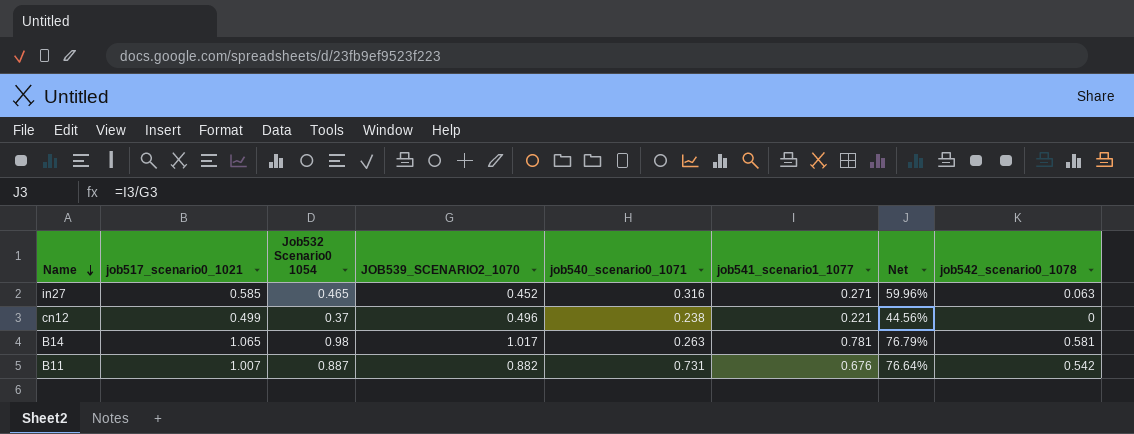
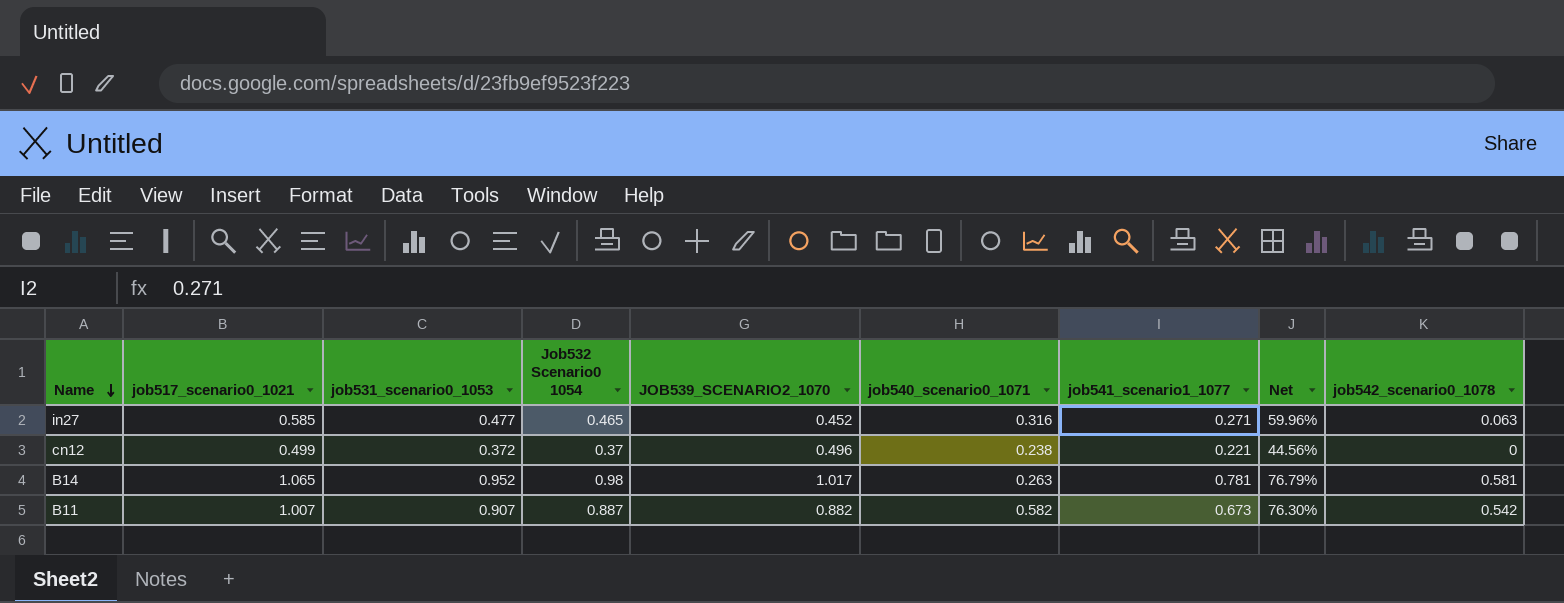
column job531_scenario0_1053 | position: none -> 3
B11 | job540_scenario0_1071: 0.731 -> 0.582
B11 | job541_scenario1_1077: 0.676 -> 0.673
B11 | Net: 76.64% -> 76.30%

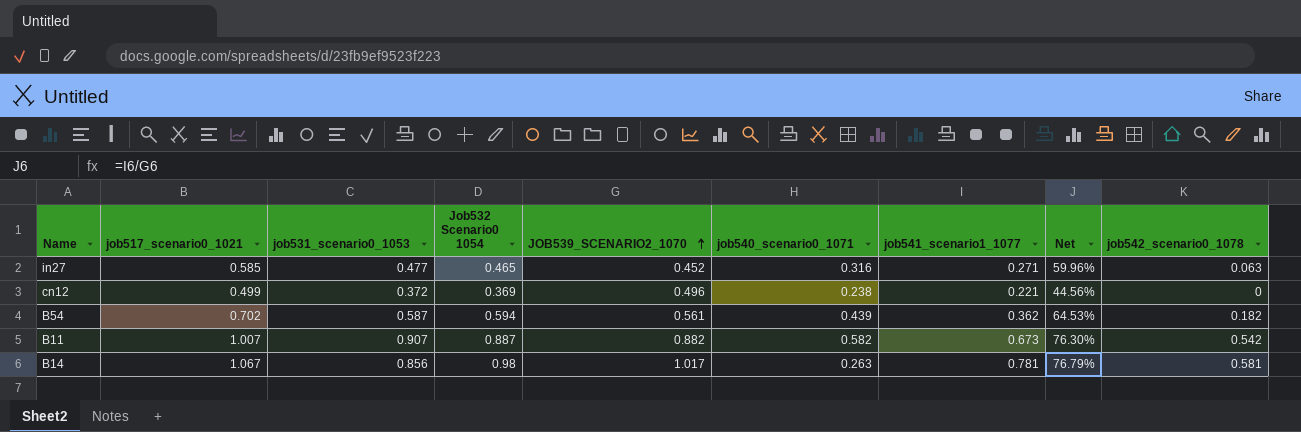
row order: Name descending -> JOB539_SCENARIO2_1070 ascending
cn12 | Job532 Scenario0 1054: 0.37 -> 0.369
row B54: none -> 0.702 | 0.587 | 0.594 | 0.561 | 0.439 | 0.362 | 64.53% | 0.182
B14 | job517_scenario0_1021: 1.065 -> 1.067
B14 | job531_scenario0_1053: 0.952 -> 0.856

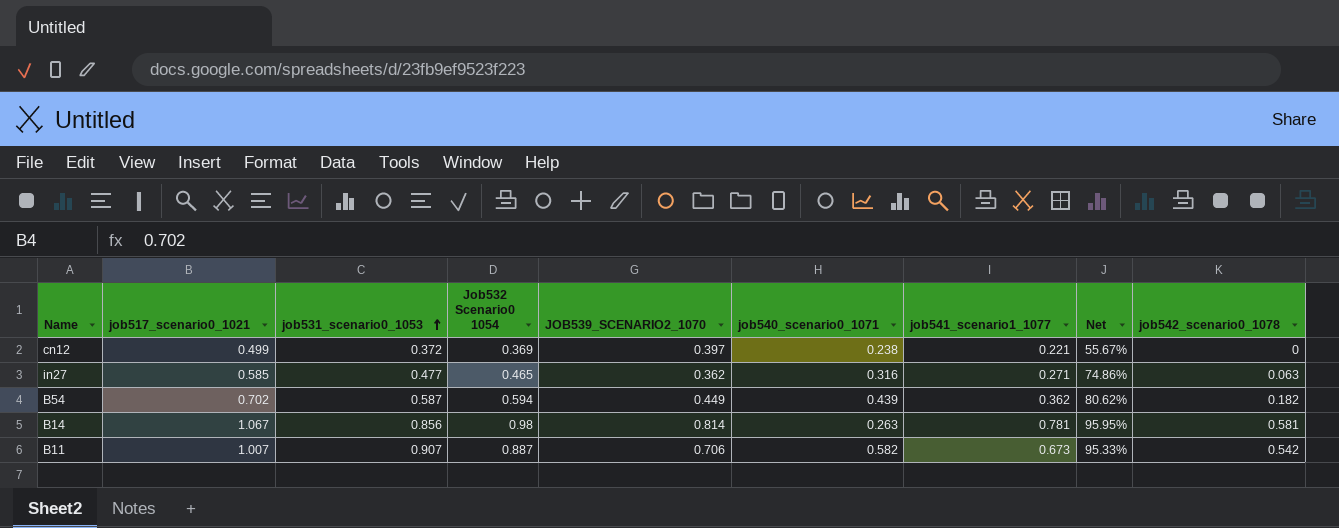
row order: JOB539_SCENARIO2_1070 ascending -> job531_scenario0_1053 ascending
cn12 | JOB539_SCENARIO2_1070: 0.496 -> 0.397
cn12 | Net: 44.56% -> 55.67%
in27 | JOB539_SCENARIO2_1070: 0.452 -> 0.362
in27 | Net: 59.96% -> 74.86%
B54 | JOB539_SCENARIO2_1070: 0.561 -> 0.449
B54 | Net: 64.53% -> 80.62%
B14 | JOB539_SCENARIO2_1070: 1.017 -> 0.814
B14 | Net: 76.79% -> 95.95%
B11 | JOB539_SCENARIO2_1070: 0.882 -> 0.706
B11 | Net: 76.30% -> 95.33%

